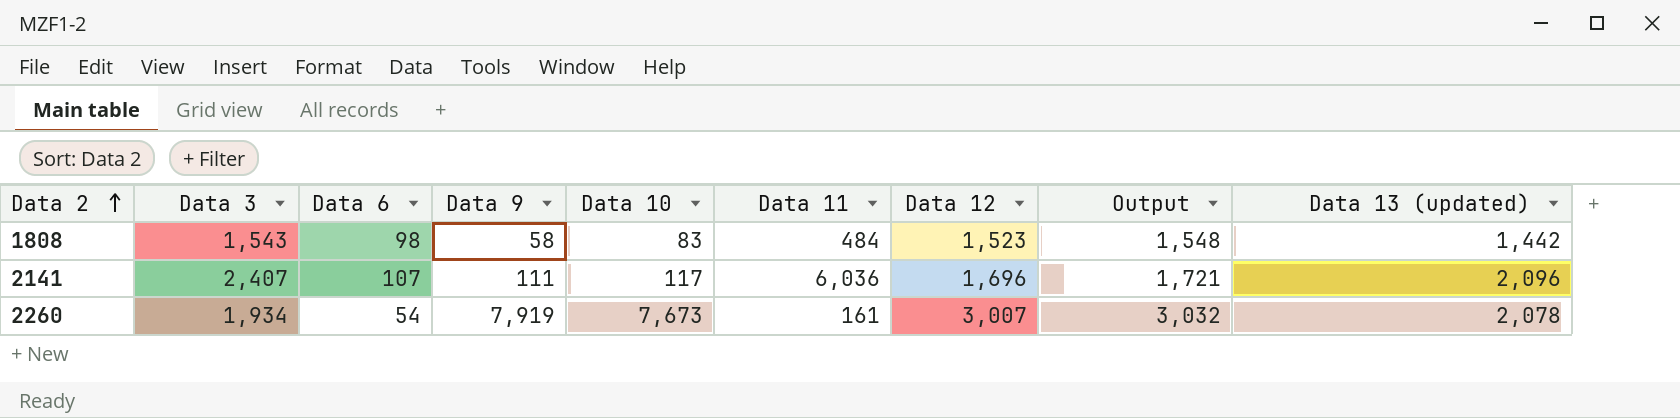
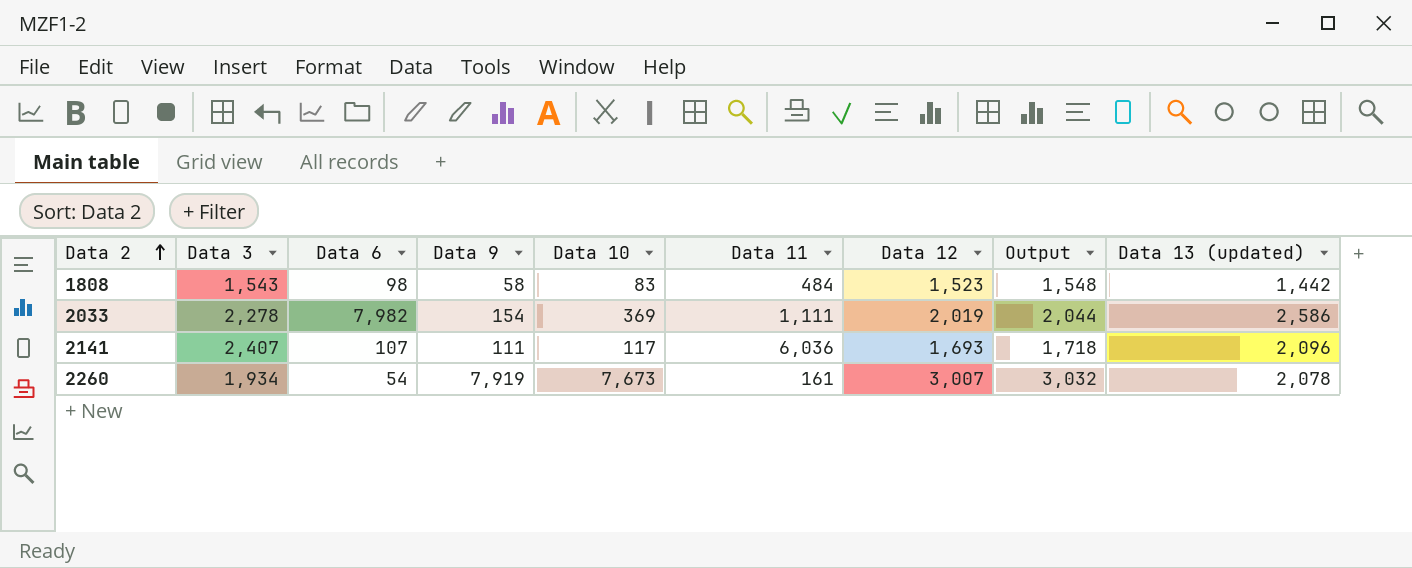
row 2033: none -> 2,278 | 7,982 | 154 | 369 | 1,111 | 2,019 | 2,044 | 2,586
2141 | Data 12: 1,696 -> 1,693
2141 | Output: 1,721 -> 1,718

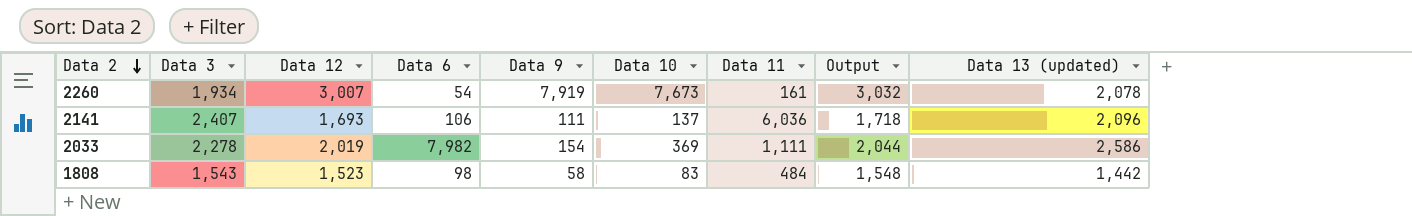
row order: Data 2 ascending -> Data 2 descending
column Data 12 | position: 7 -> 3
2141 | Data 6: 107 -> 106
2141 | Data 10: 117 -> 137

